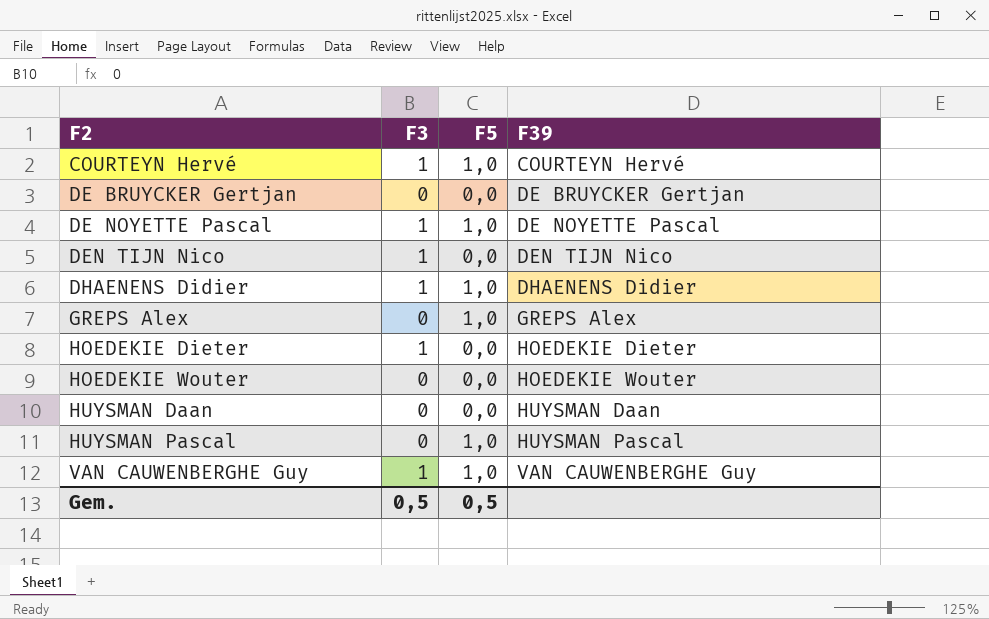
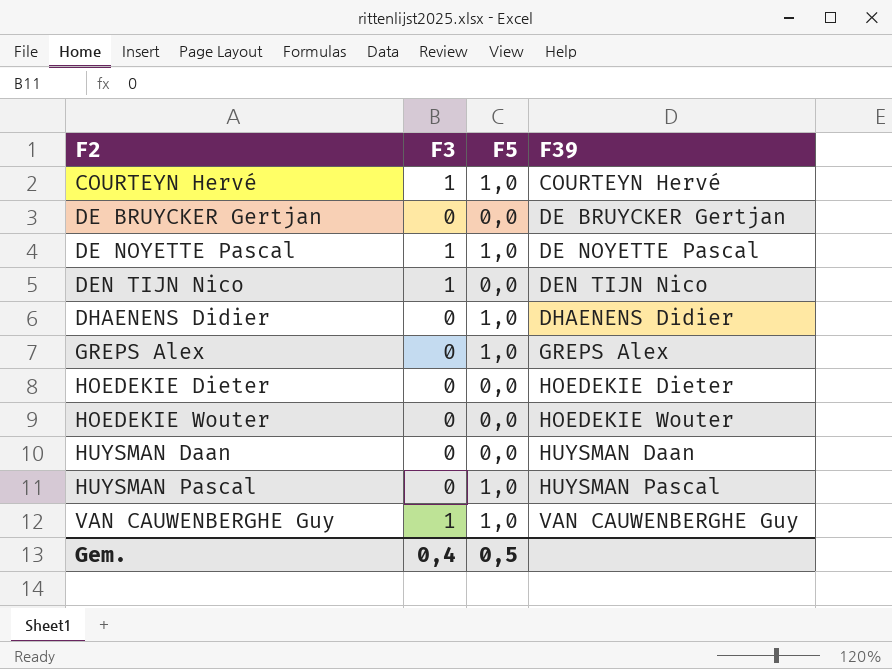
DHAENENS Didier | F3: 1 -> 0
HOEDEKIE Dieter | F3: 1 -> 0
Gem. | F3: 0,5 -> 0,4

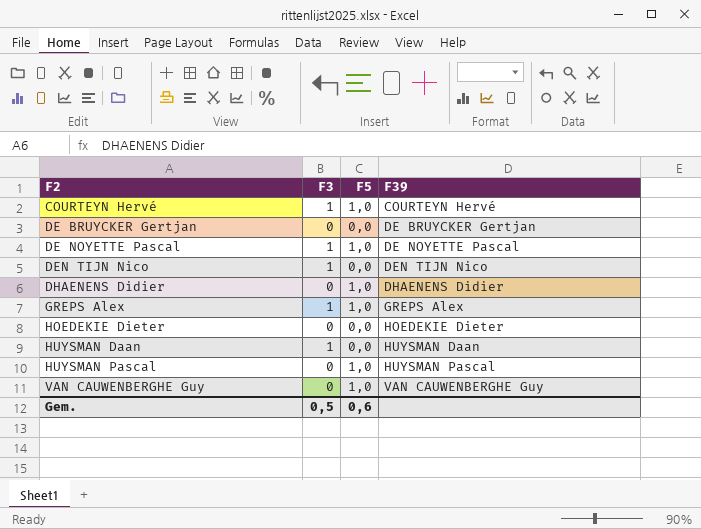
row HOEDEKIE Wouter: 0 | 0,0 | HOEDEKIE Wouter -> none
GREPS Alex | F3: 0 -> 1
HUYSMAN Daan | F3: 0 -> 1
VAN CAUWENBERGHE Guy | F3: 1 -> 0
Gem. | F3: 0,4 -> 0,5
Gem. | F5: 0,5 -> 0,6

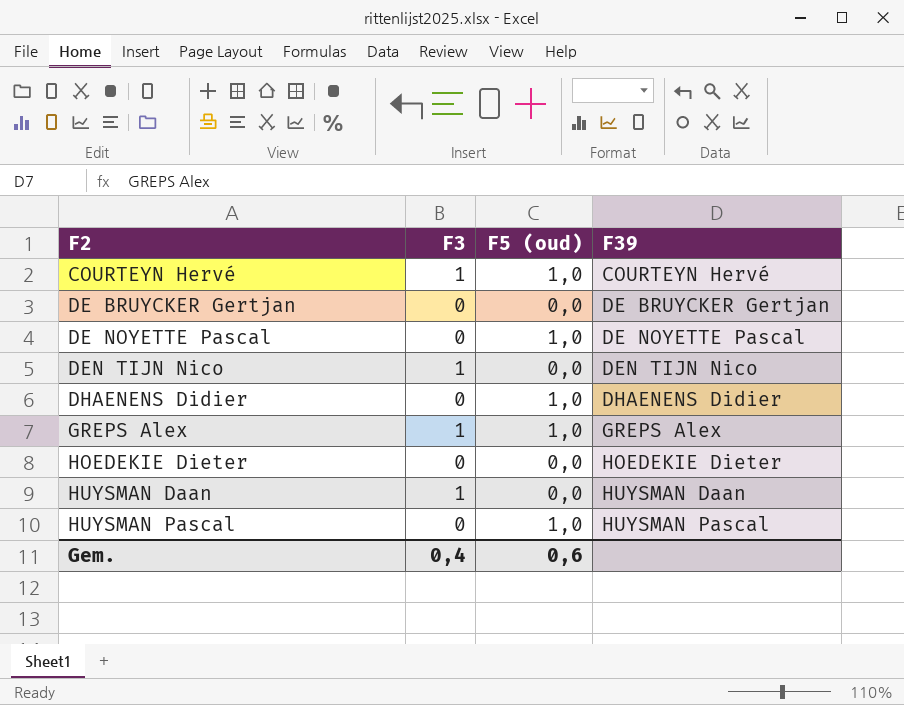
column name: F5 -> F5 (oud)
row VAN CAUWENBERGHE Guy: 0 | 1,0 | VAN CAUWENBERGHE Guy -> none
DE NOYETTE Pascal | F3: 1 -> 0
Gem. | F3: 0,5 -> 0,4

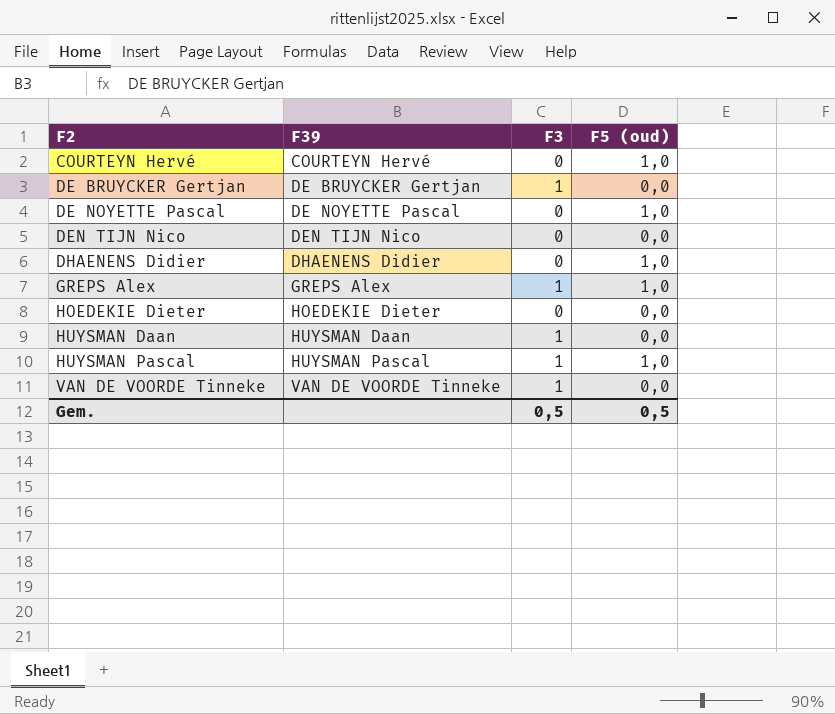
column F39 | position: 4 -> 2
COURTEYN Hervé | F3: 1 -> 0
DE BRUYCKER Gertjan | F3: 0 -> 1
DEN TIJN Nico | F3: 1 -> 0
HUYSMAN Pascal | F3: 0 -> 1
row VAN DE VOORDE Tinneke: none -> VAN DE VOORDE Tinneke | 1 | 0,0
Gem. | F3: 0,4 -> 0,5
Gem. | F5 (oud): 0,6 -> 0,5

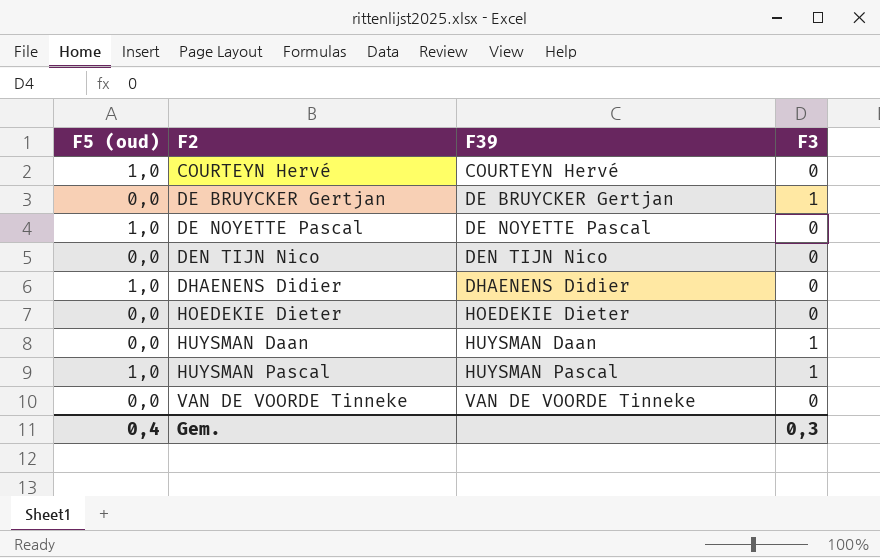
column F5 (oud) | position: 4 -> 1
row GREPS Alex: GREPS Alex | 1 | 1,0 -> none
VAN DE VOORDE Tinneke | F3: 1 -> 0
Gem. | F5 (oud): 0,5 -> 0,4
Gem. | F3: 0,5 -> 0,3

